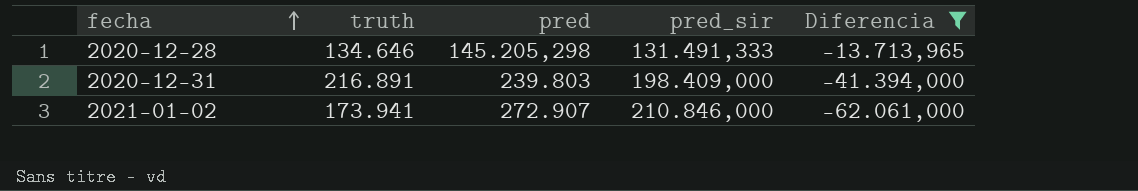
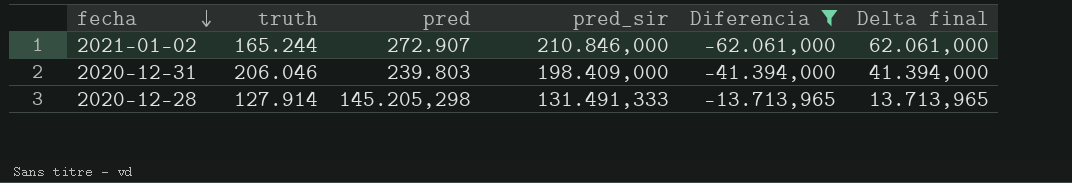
row order: fecha ascending -> fecha descending
column Delta final | formula: none -> [pred] - [pred_sir]
2021-01-02 | truth: 173.941 -> 165.244
2020-12-31 | truth: 216.891 -> 206.046
2020-12-28 | truth: 134.646 -> 127.914

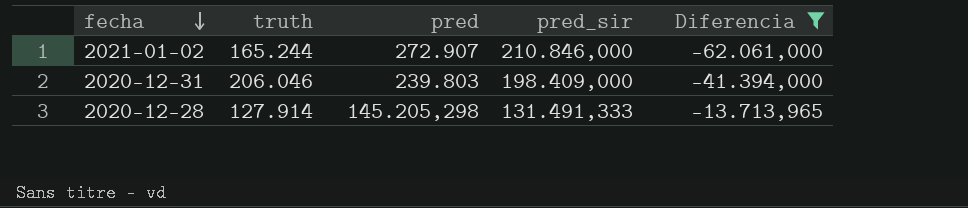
column Delta final | formula: [pred] - [pred_sir] -> none

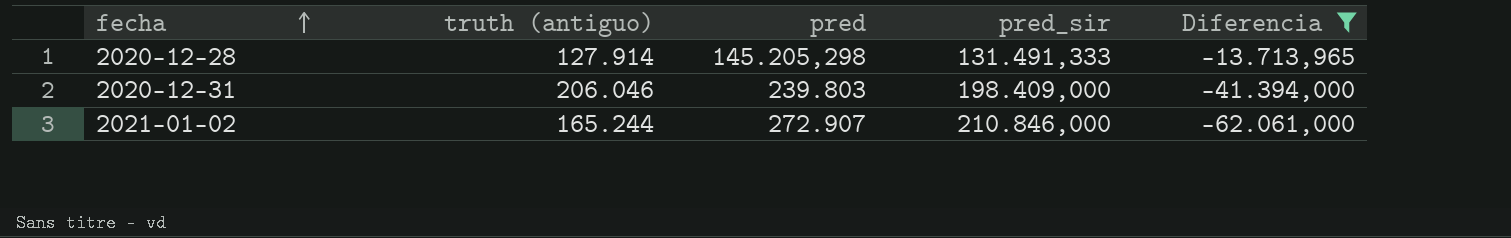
row order: fecha descending -> fecha ascending
column name: truth -> truth (antiguo)

